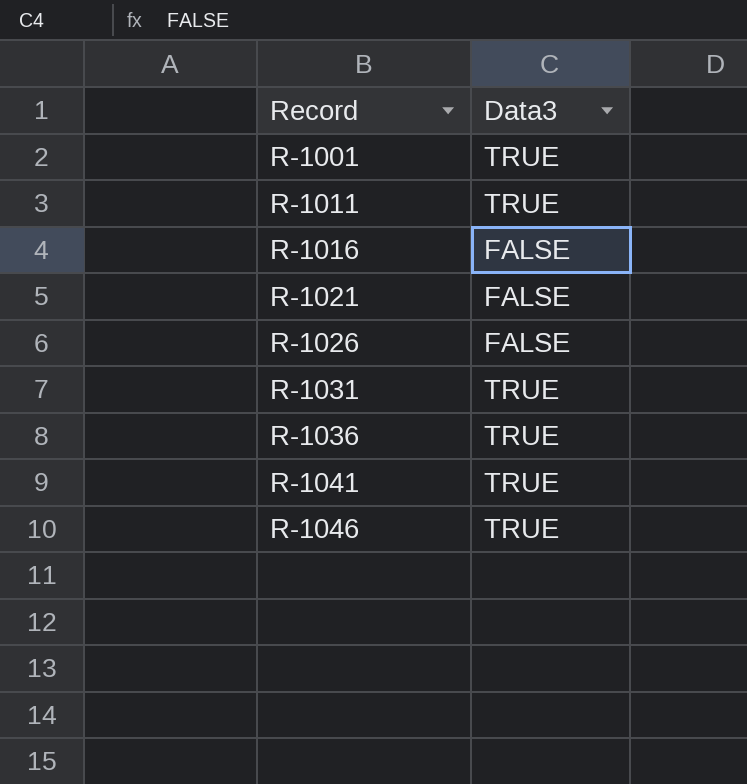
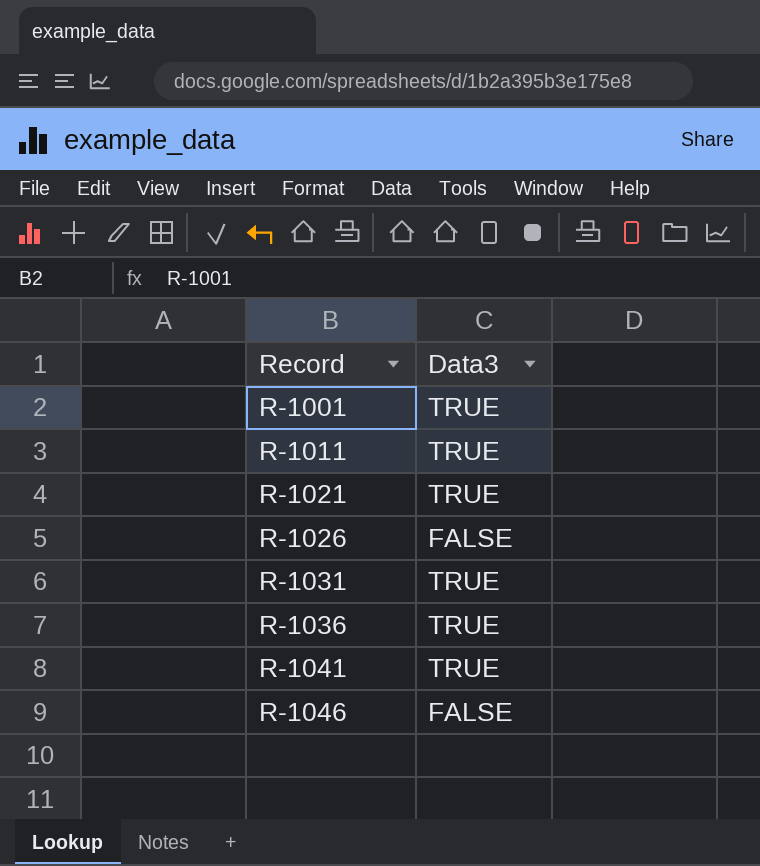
row R-1016: FALSE -> none
R-1021 | Data3: FALSE -> TRUE
R-1046 | Data3: TRUE -> FALSE

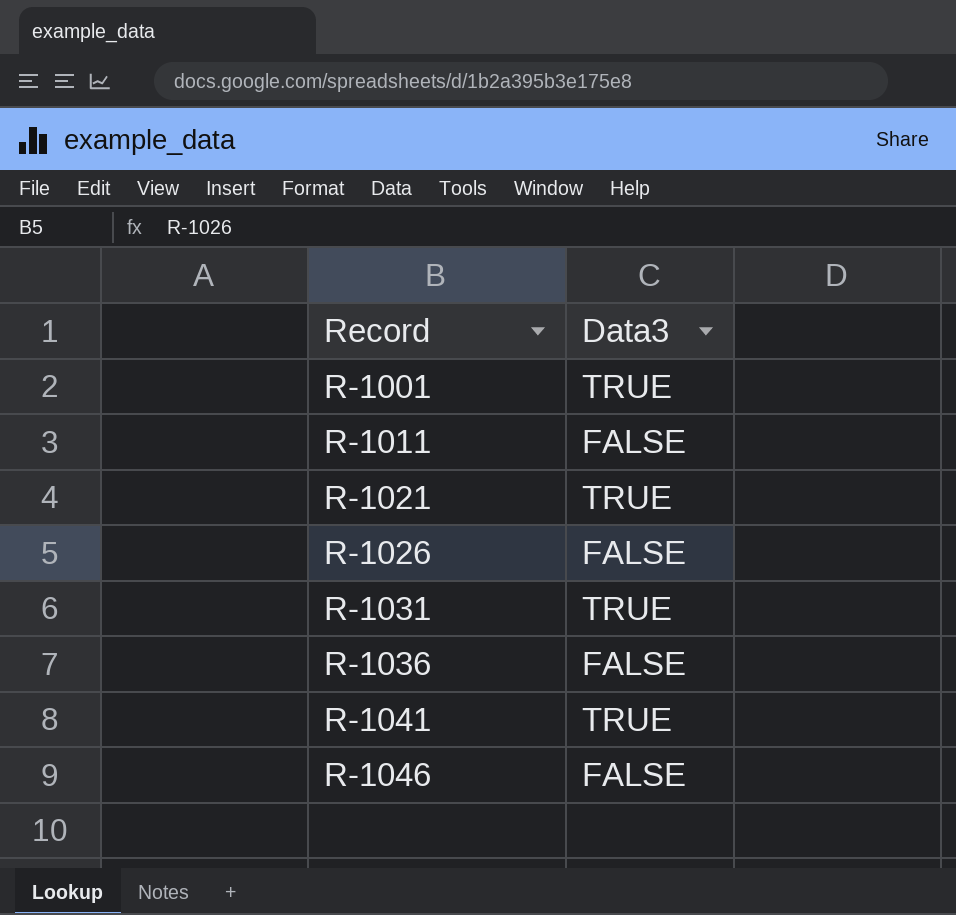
R-1011 | Data3: TRUE -> FALSE
R-1036 | Data3: TRUE -> FALSE

